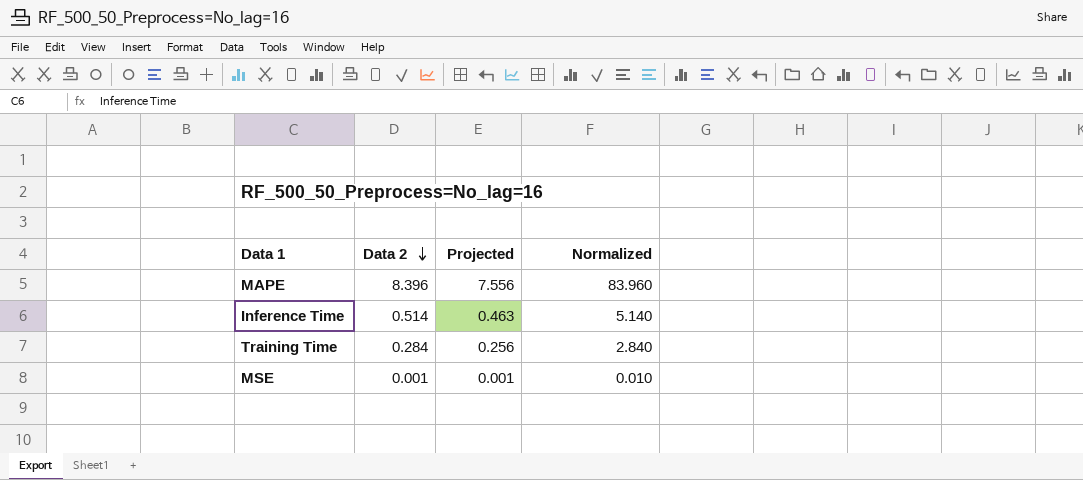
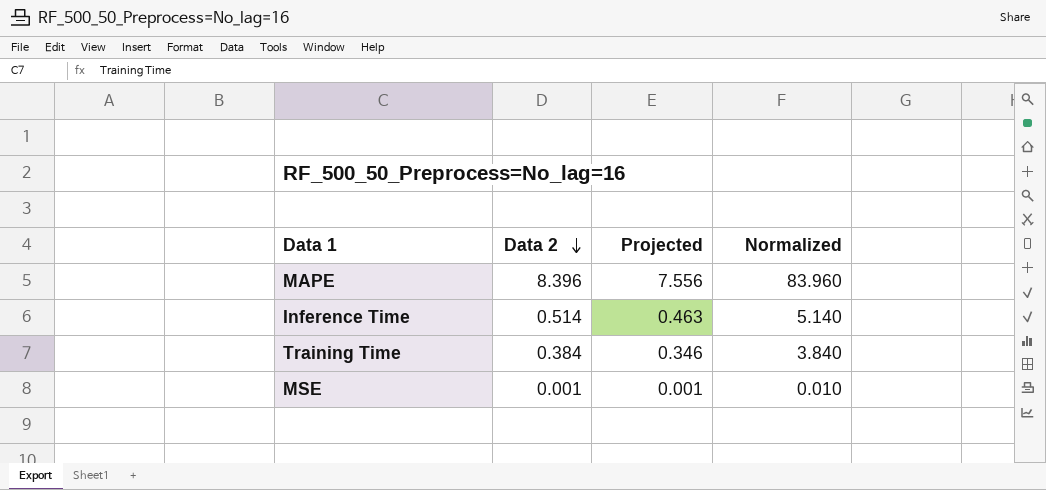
Training Time | Data 2: 0.284 -> 0.384
Training Time | Projected: 0.256 -> 0.346
Training Time | Normalized: 2.840 -> 3.840

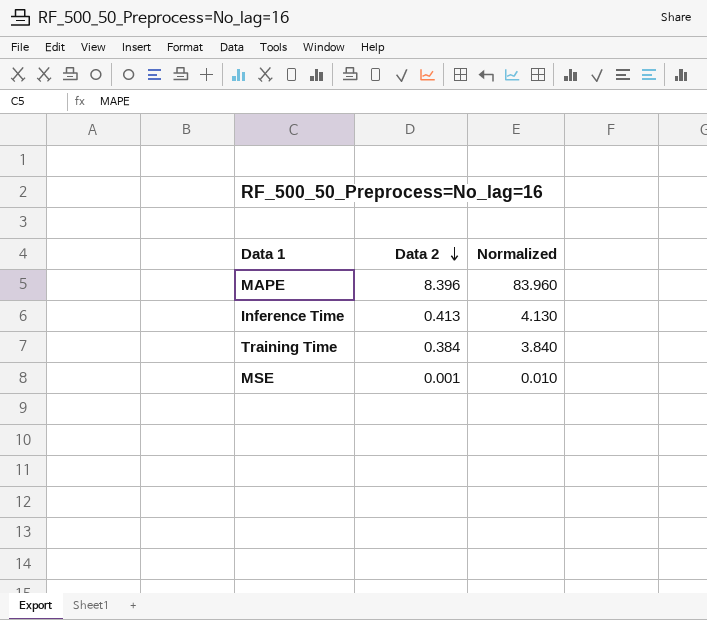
column Projected | formula: [Data 2] * 0.9 -> none
Inference Time | Data 2: 0.514 -> 0.413
Inference Time | Normalized: 5.140 -> 4.130

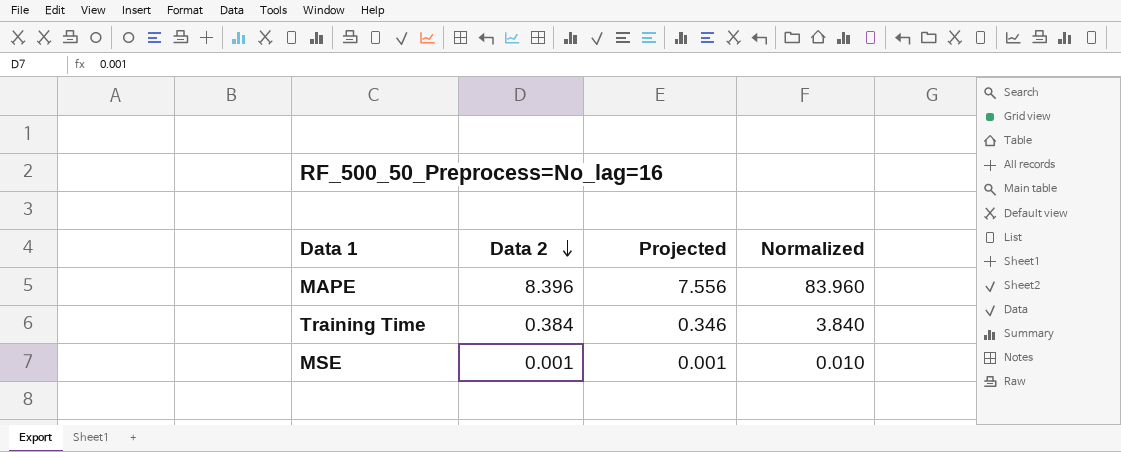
column Projected | formula: none -> [Data 2] * 0.9
row Inference Time: 0.413 | 4.130 -> none

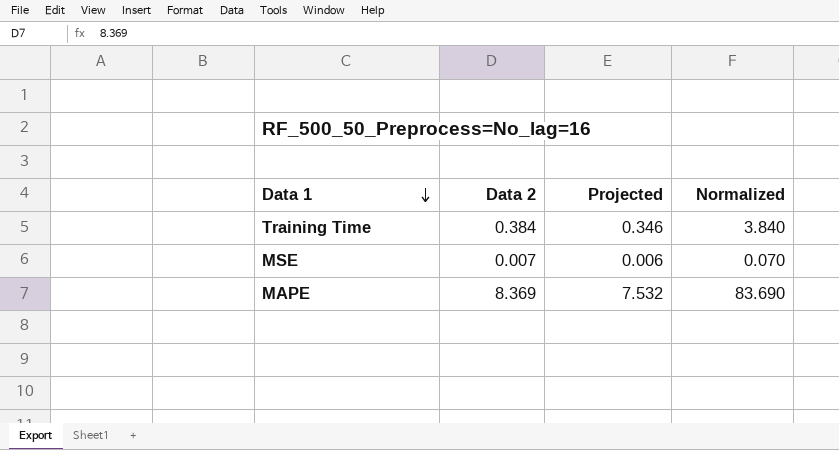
row order: Data 2 descending -> Data 1 descending
MSE | Data 2: 0.001 -> 0.007
MSE | Projected: 0.001 -> 0.006
MSE | Normalized: 0.010 -> 0.070
MAPE | Data 2: 8.396 -> 8.369
MAPE | Projected: 7.556 -> 7.532
MAPE | Normalized: 83.960 -> 83.690

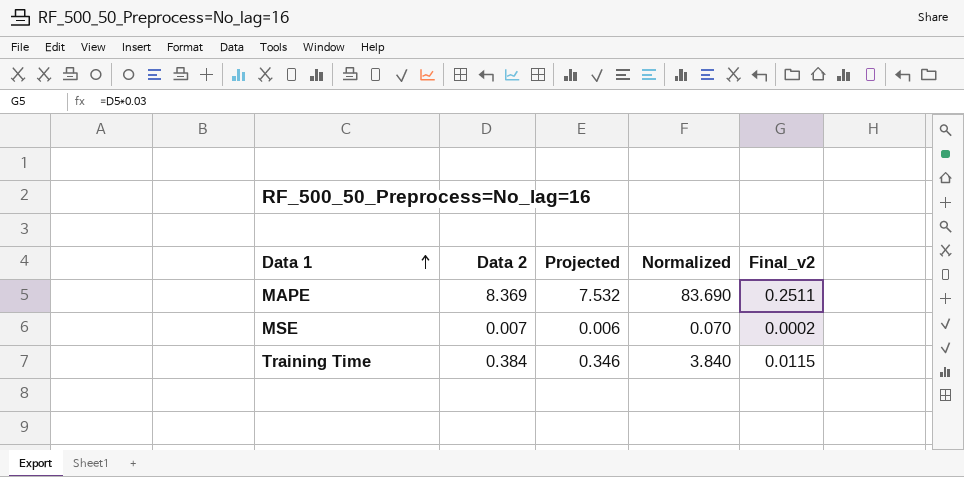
row order: Data 1 descending -> Data 1 ascending
column Final_v2 | formula: none -> [Data 2] * 0.03

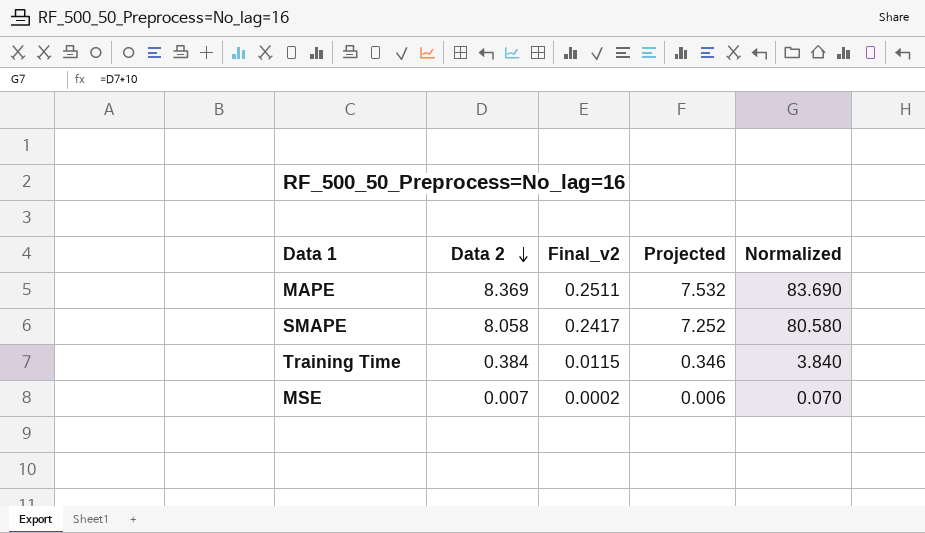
row order: Data 1 ascending -> Data 2 descending
column Final_v2 | position: 5 -> 3
row SMAPE: none -> 8.058 | 0.2417 | 7.252 | 80.580

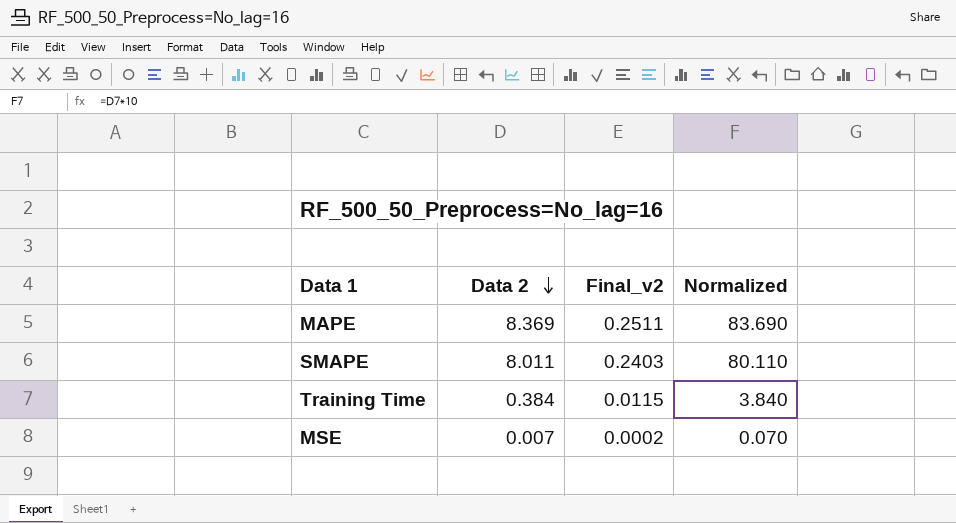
column Projected | formula: [Data 2] * 0.9 -> none
SMAPE | Data 2: 8.058 -> 8.011
SMAPE | Final_v2: 0.2417 -> 0.2403
SMAPE | Normalized: 80.580 -> 80.110

